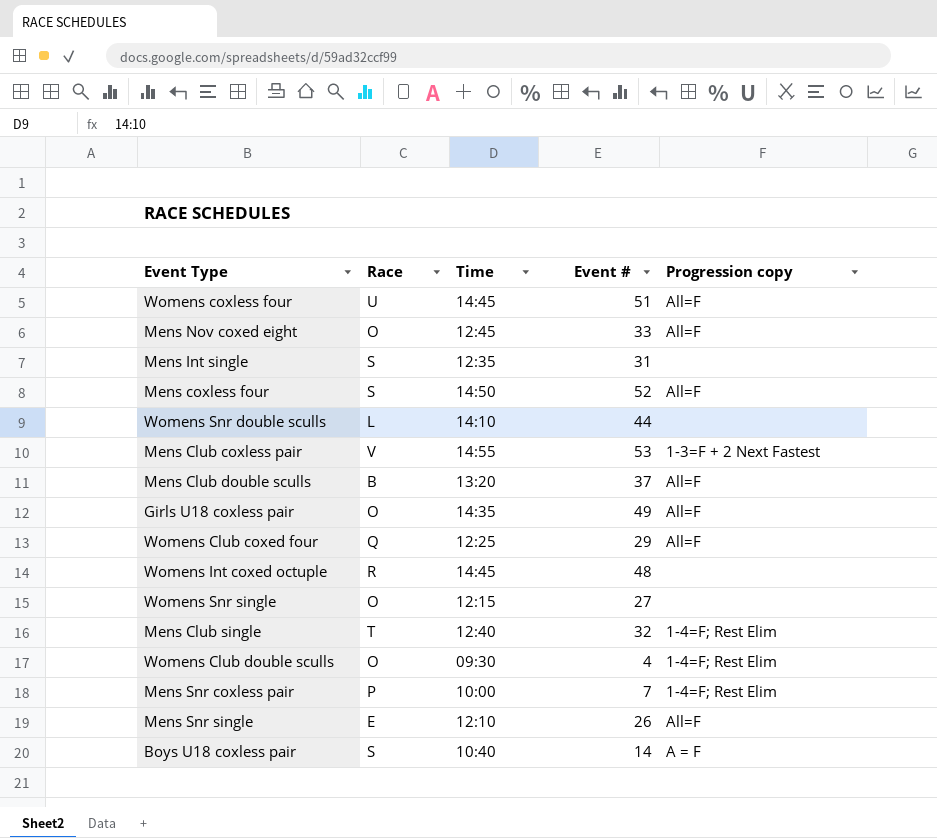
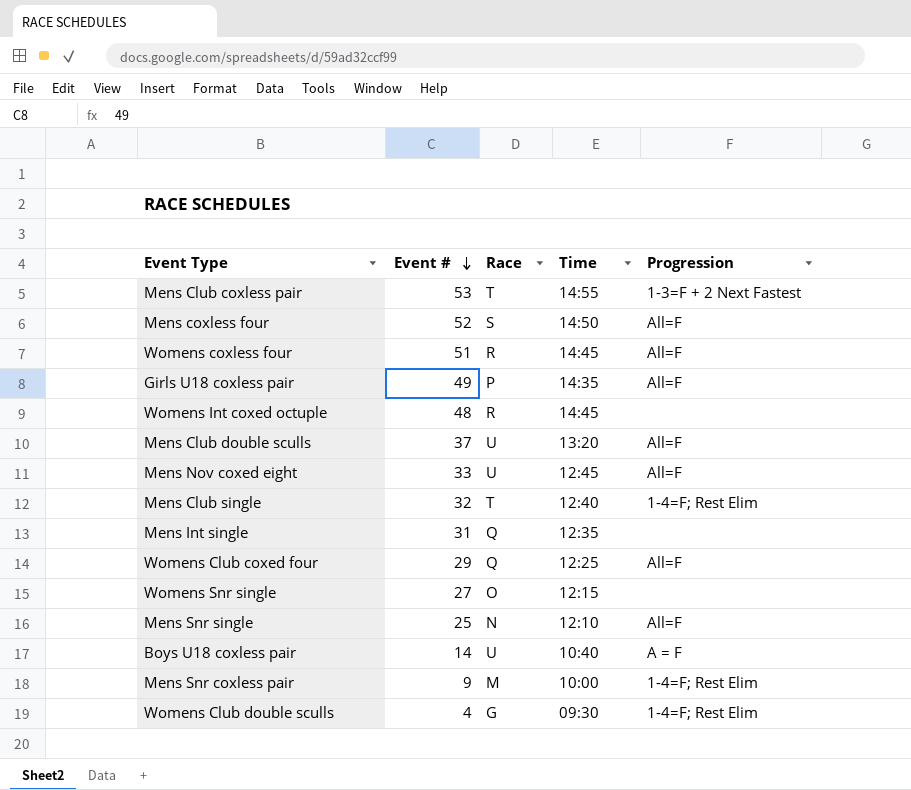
row order: none -> Event # descending
column Event # | position: 4 -> 2
column name: Progression copy -> Progression
row Womens Snr double sculls: L | 14:10 | 44 | none -> none
Mens Club coxless pair | Race: V -> T
Womens coxless four | Race: U -> R
Girls U18 coxless pair | Race: O -> P
Mens Club double sculls | Race: B -> U
Mens Nov coxed eight | Race: O -> U
Mens Int single | Race: S -> Q
Mens Snr single | Event #: 26 -> 25
Mens Snr single | Race: E -> N
Boys U18 coxless pair | Race: S -> U
Mens Snr coxless pair | Event #: 7 -> 9
Mens Snr coxless pair | Race: P -> M
Womens Club double sculls | Race: O -> G

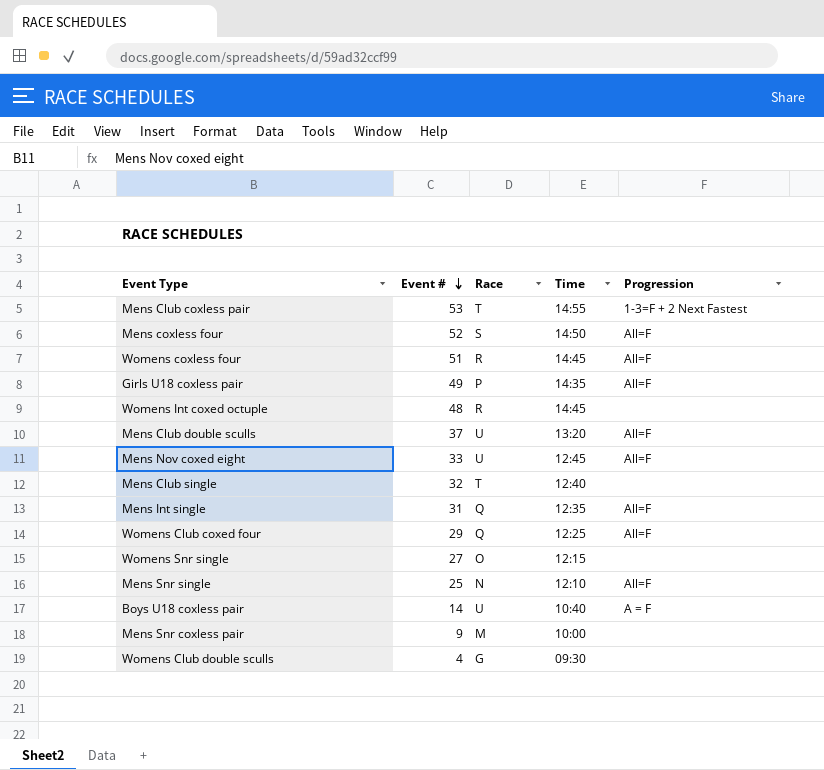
Mens Club single | Progression: 1-4=F; Rest Elim -> none
Mens Int single | Progression: none -> All=F
Mens Snr coxless pair | Progression: 1-4=F; Rest Elim -> none
Womens Club double sculls | Progression: 1-4=F; Rest Elim -> none

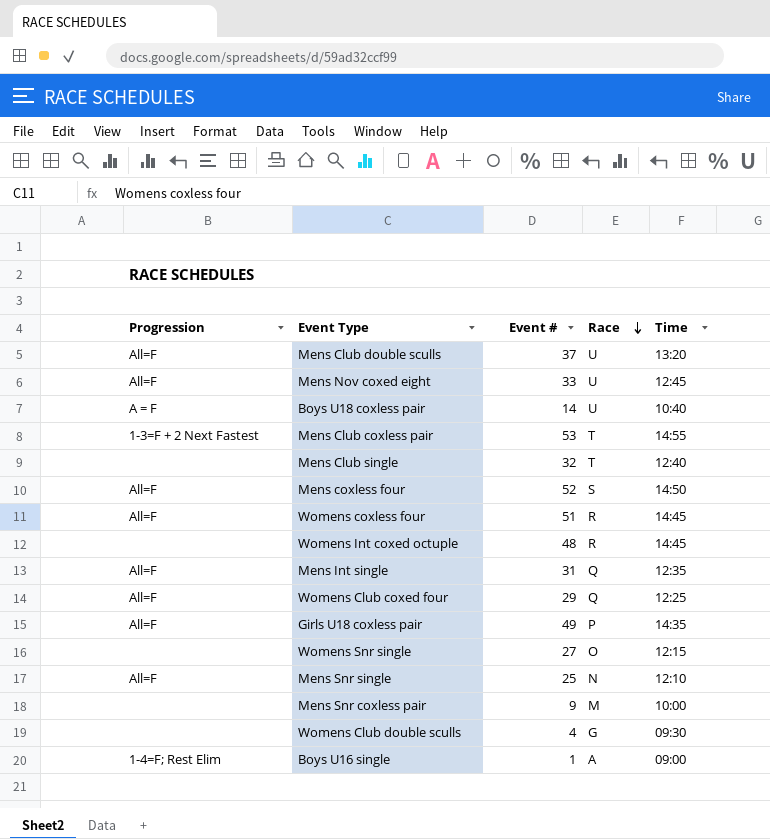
row order: Event # descending -> Race descending
column Progression | position: 5 -> 1
row Boys U16 single: none -> 1-4=F; Rest Elim | 1 | A | 09:00

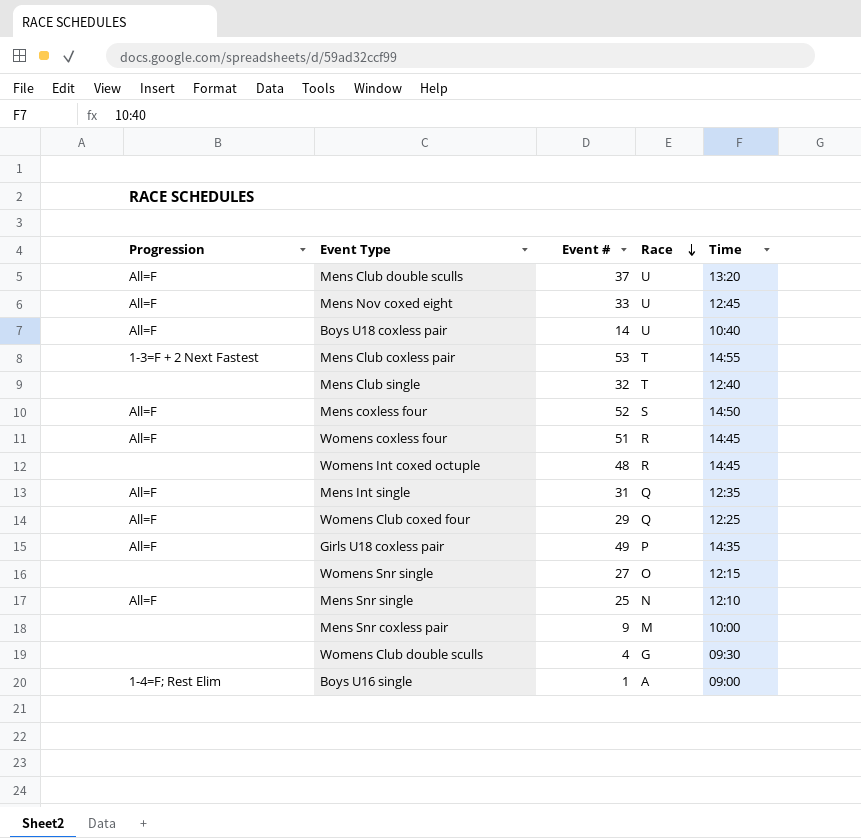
Boys U18 coxless pair | Progression: A = F -> All=F

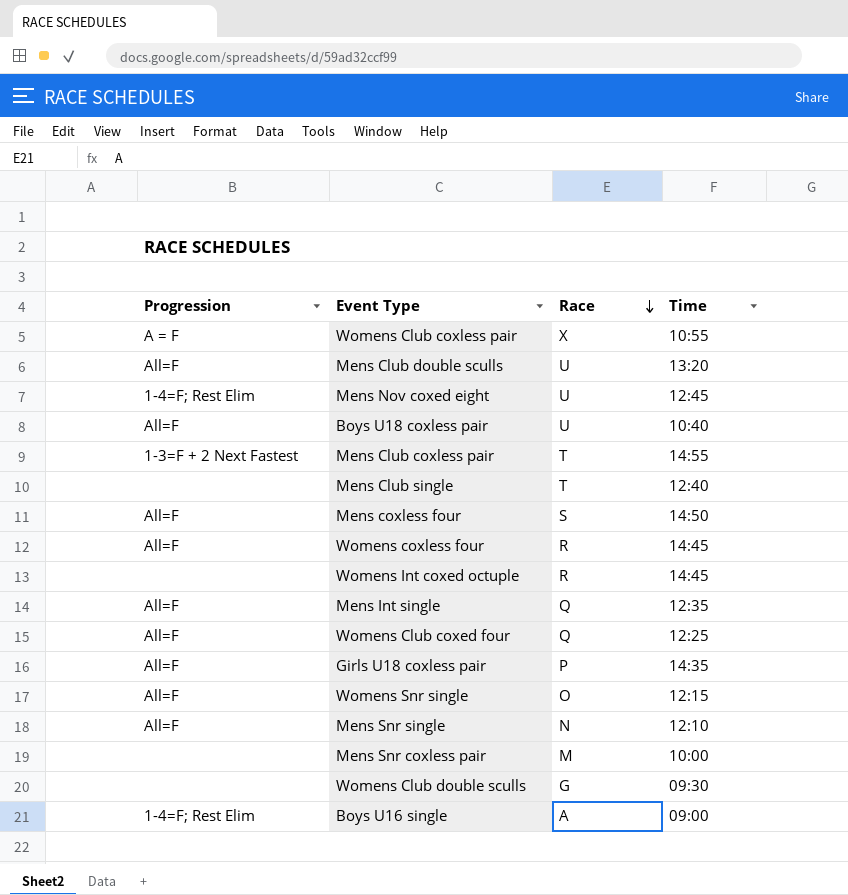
column Event # | position: 3 -> none
row Womens Club coxless pair: none -> A = F | X | 10:55
Mens Nov coxed eight | Progression: All=F -> 1-4=F; Rest Elim
Womens Snr single | Progression: none -> All=F

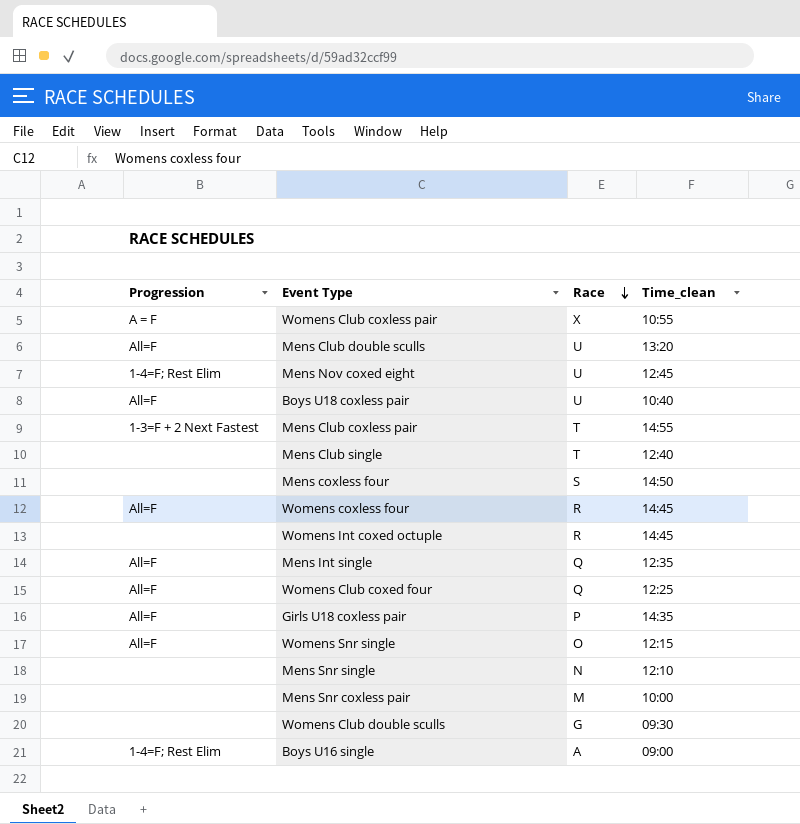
column name: Time -> Time_clean
Mens coxless four | Progression: All=F -> none
Mens Snr single | Progression: All=F -> none

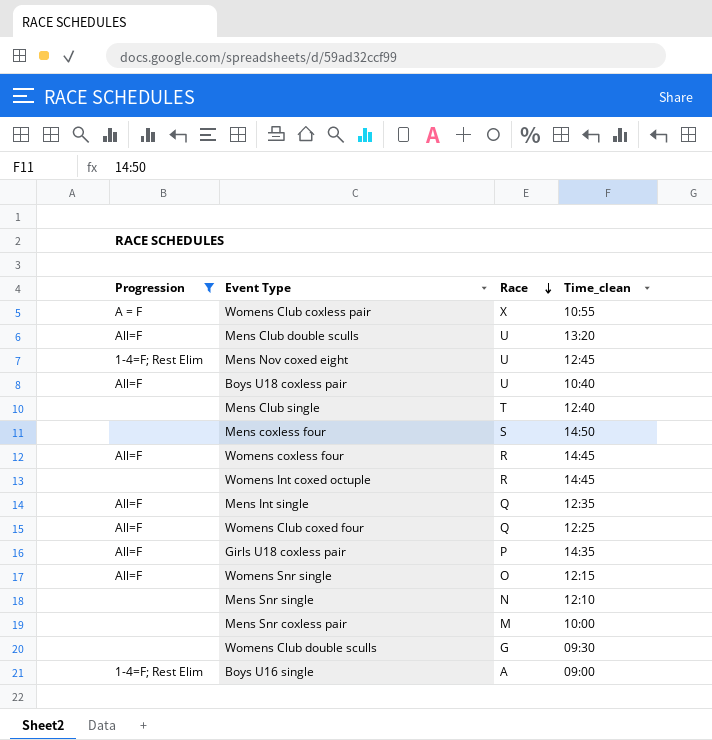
filter: none -> Progression != 1-3=F + 2 Next Fastest

